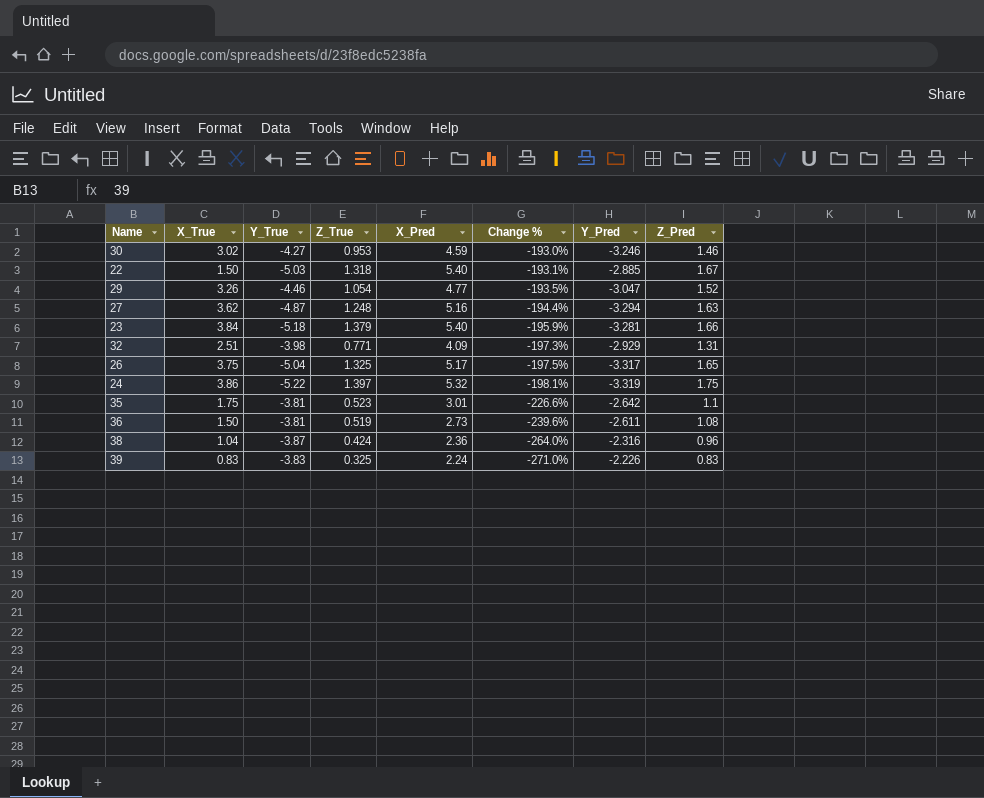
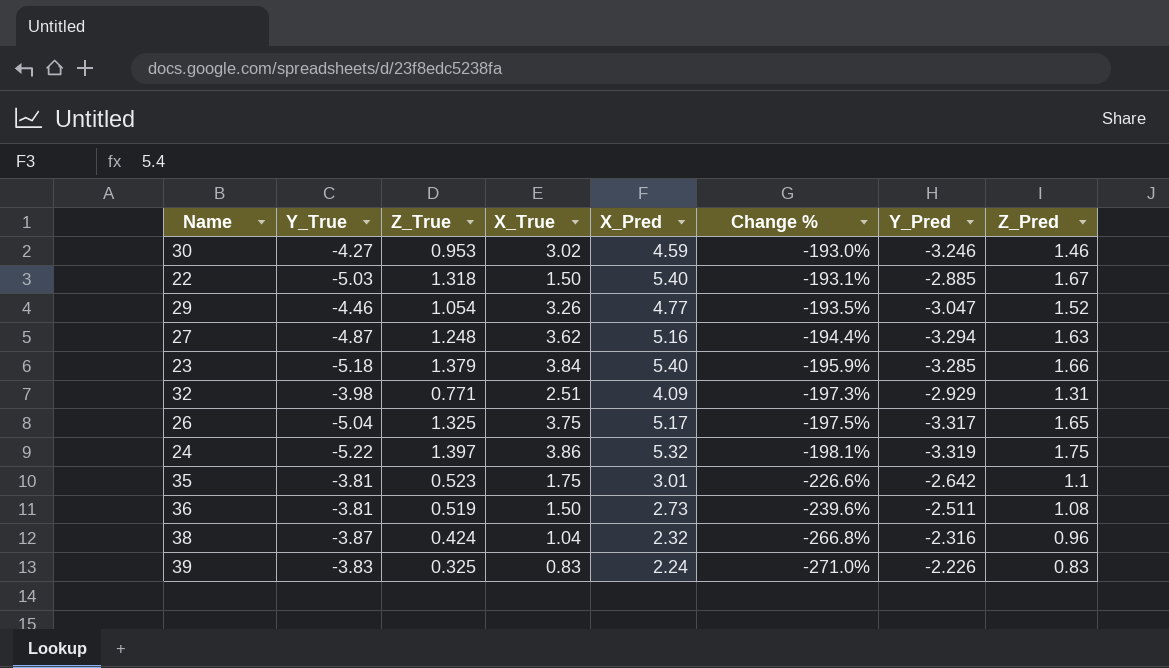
column X_True | position: 2 -> 4
23 | Y_Pred: -3.281 -> -3.285
36 | Y_Pred: -2.611 -> -2.511
38 | X_Pred: 2.36 -> 2.32
38 | Change %: -264.0% -> -266.8%

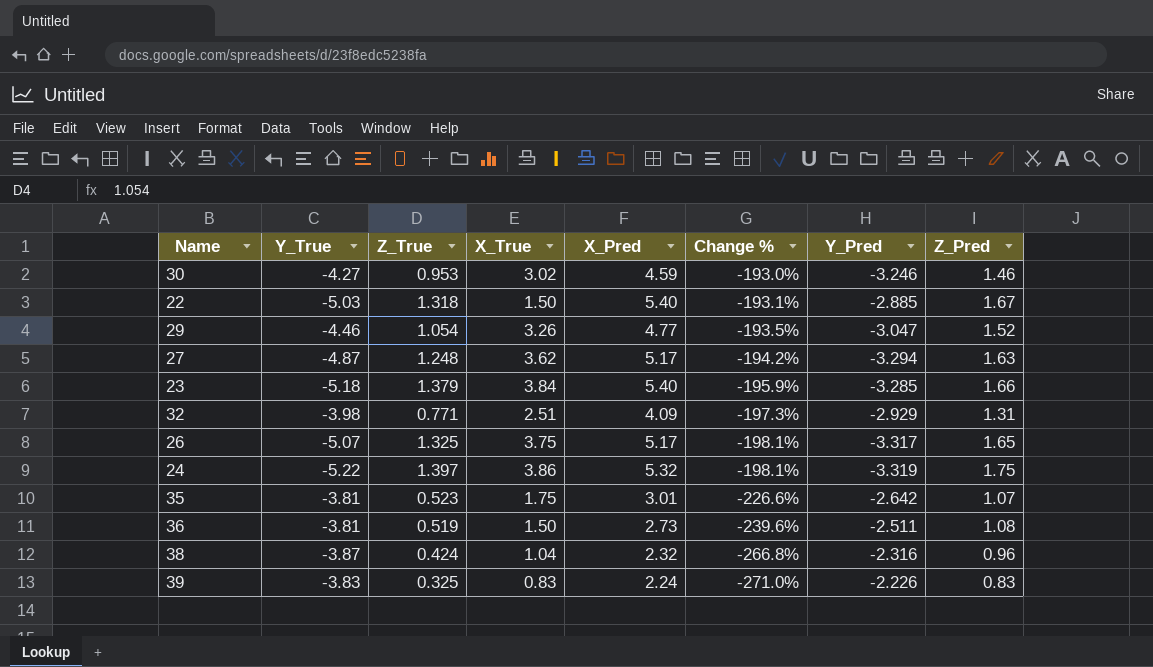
27 | X_Pred: 5.16 -> 5.17
27 | Change %: -194.4% -> -194.2%
26 | Y_True: -5.04 -> -5.07
26 | Change %: -197.5% -> -198.1%
35 | Z_Pred: 1.1 -> 1.07

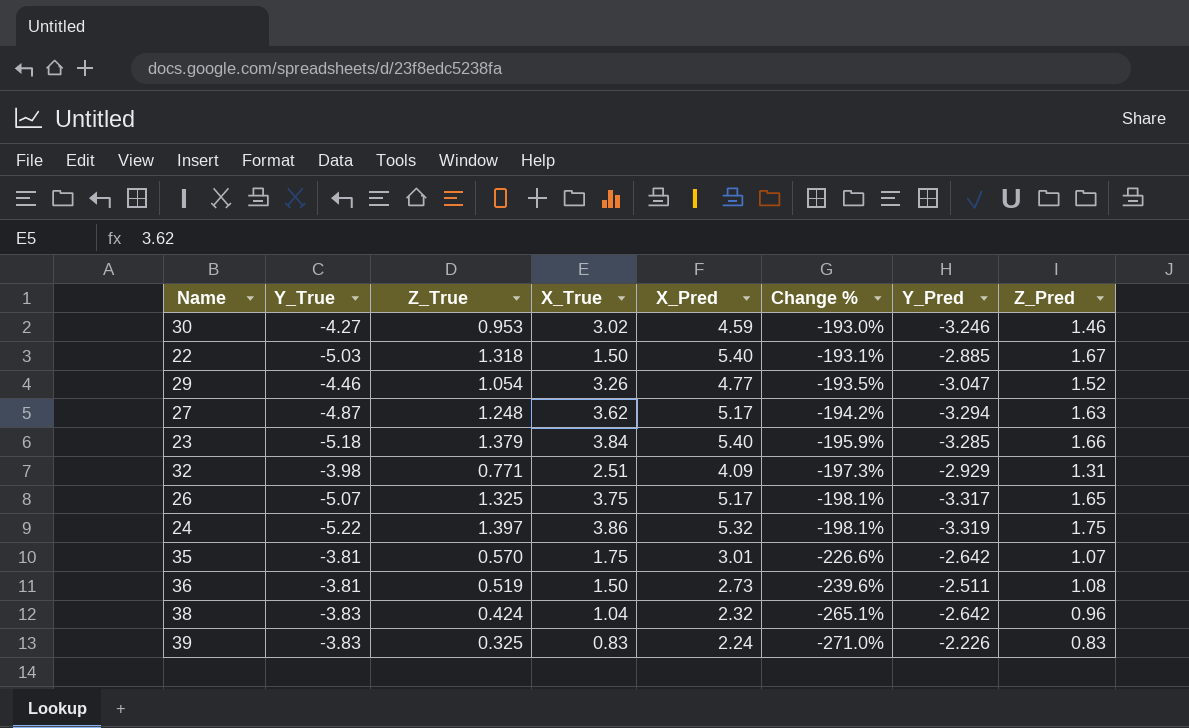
35 | Z_True: 0.523 -> 0.570
38 | Y_True: -3.87 -> -3.83
38 | Change %: -266.8% -> -265.1%
38 | Y_Pred: -2.316 -> -2.642

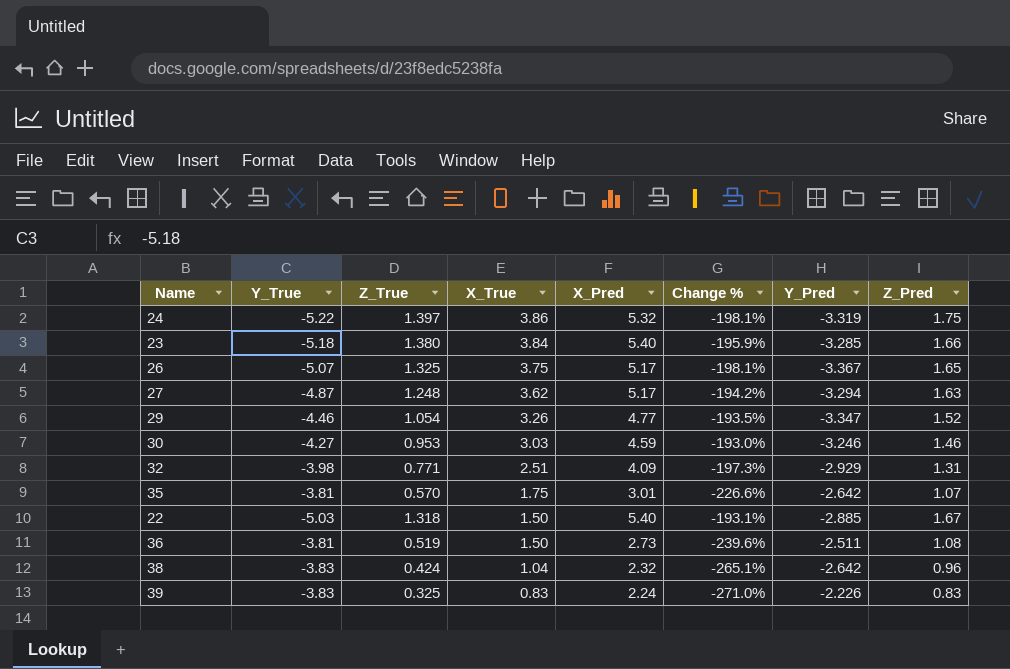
row order: Change % descending -> X_True descending
23 | Z_True: 1.379 -> 1.380
26 | Y_Pred: -3.317 -> -3.367
29 | Y_Pred: -3.047 -> -3.347
30 | X_True: 3.02 -> 3.03

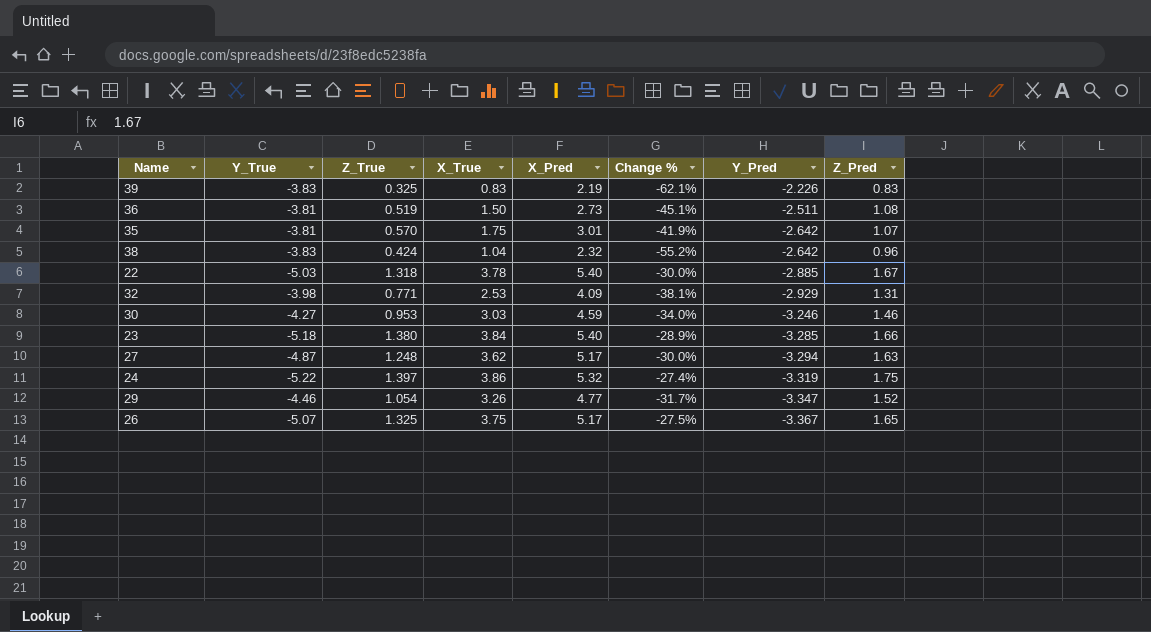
row order: X_True descending -> Y_Pred descending
column Change % | formula: ([Y_True] - [X_Pred]) / [X_Pred] -> ([X_True] - [X_Pred]) / [X_Pred]
39 | X_Pred: 2.24 -> 2.19
22 | X_True: 1.50 -> 3.78
32 | X_True: 2.51 -> 2.53

